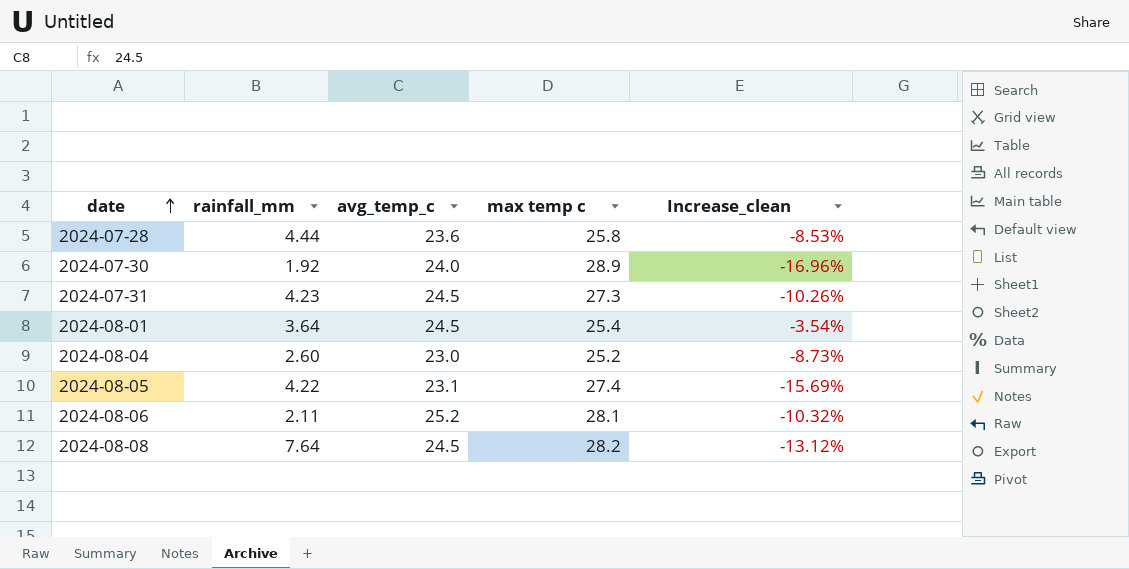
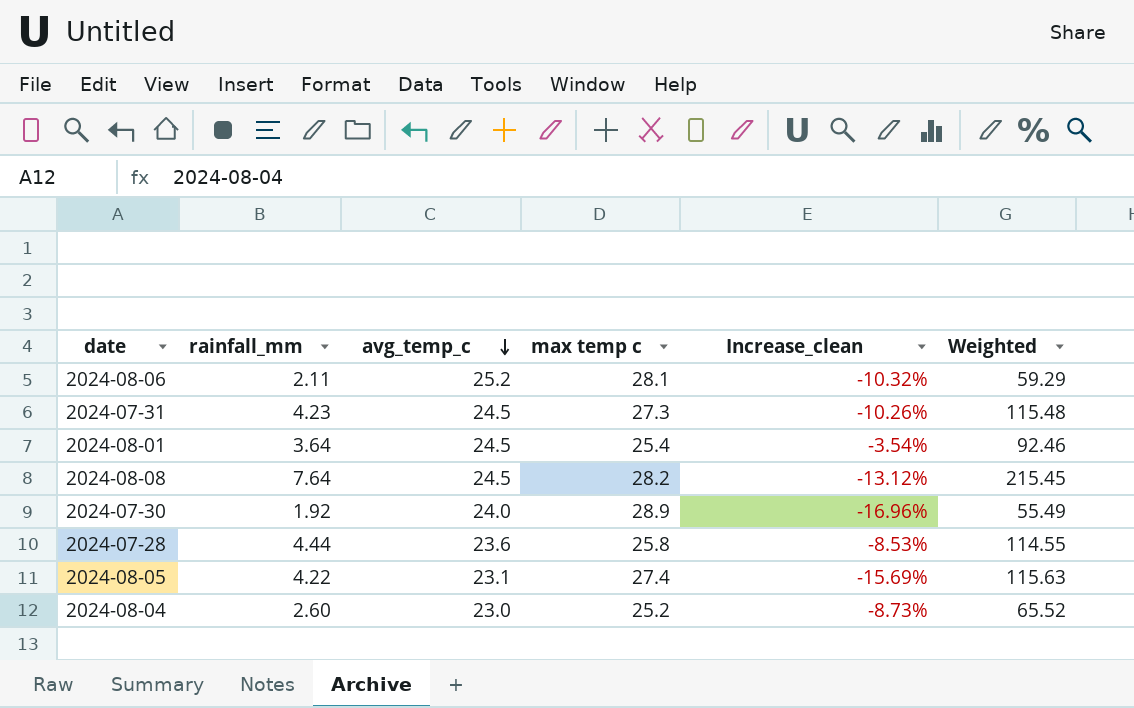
row order: date ascending -> avg_temp_c descending
column Weighted | formula: none -> [rainfall_mm] * [max temp c]

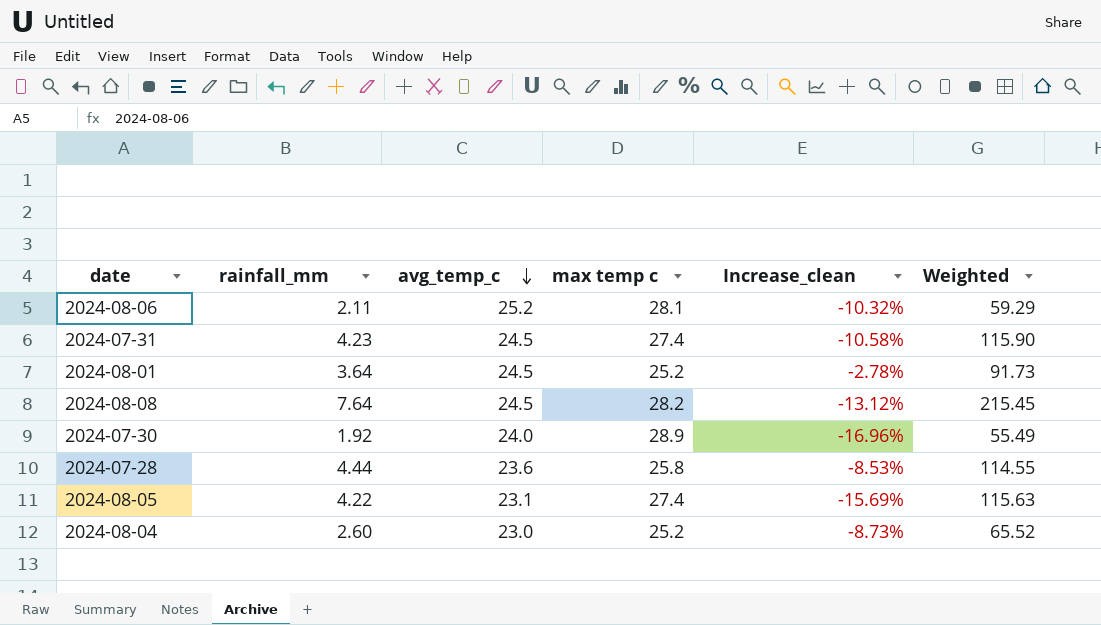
2024-07-31 | max temp c: 27.3 -> 27.4
2024-07-31 | Increase_clean: -10.26% -> -10.58%
2024-07-31 | Weighted: 115.48 -> 115.90
2024-08-01 | max temp c: 25.4 -> 25.2
2024-08-01 | Increase_clean: -3.54% -> -2.78%
2024-08-01 | Weighted: 92.46 -> 91.73

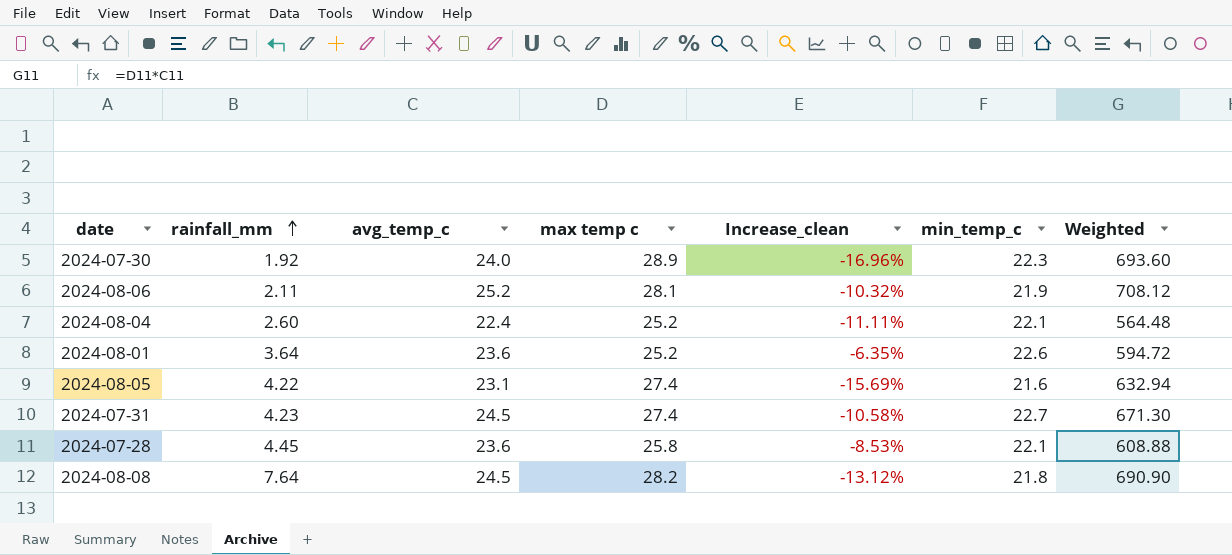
row order: avg_temp_c descending -> rainfall_mm ascending
column min_temp_c | position: none -> 6
column Weighted | formula: [rainfall_mm] * [max temp c] -> [avg_temp_c] * [max temp c]
2024-08-04 | avg_temp_c: 23.0 -> 22.4
2024-08-04 | Increase_clean: -8.73% -> -11.11%
2024-08-01 | avg_temp_c: 24.5 -> 23.6
2024-08-01 | Increase_clean: -2.78% -> -6.35%
2024-07-28 | rainfall_mm: 4.44 -> 4.45

